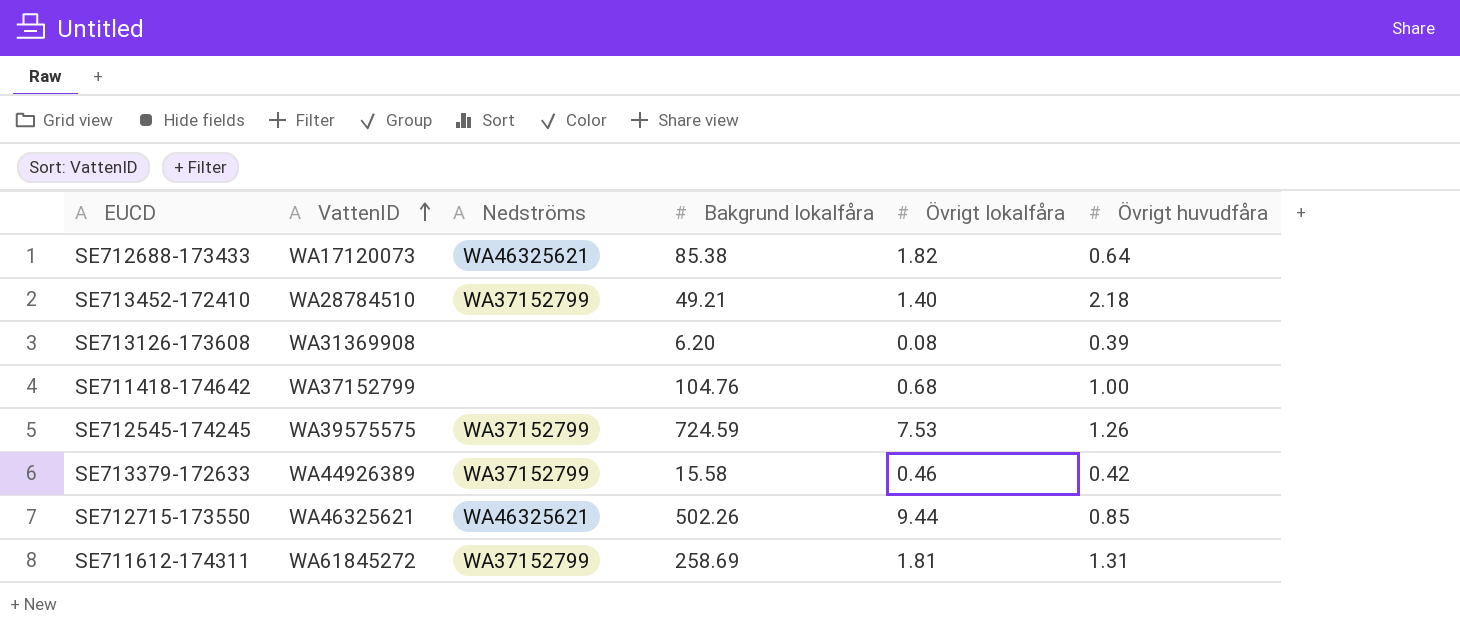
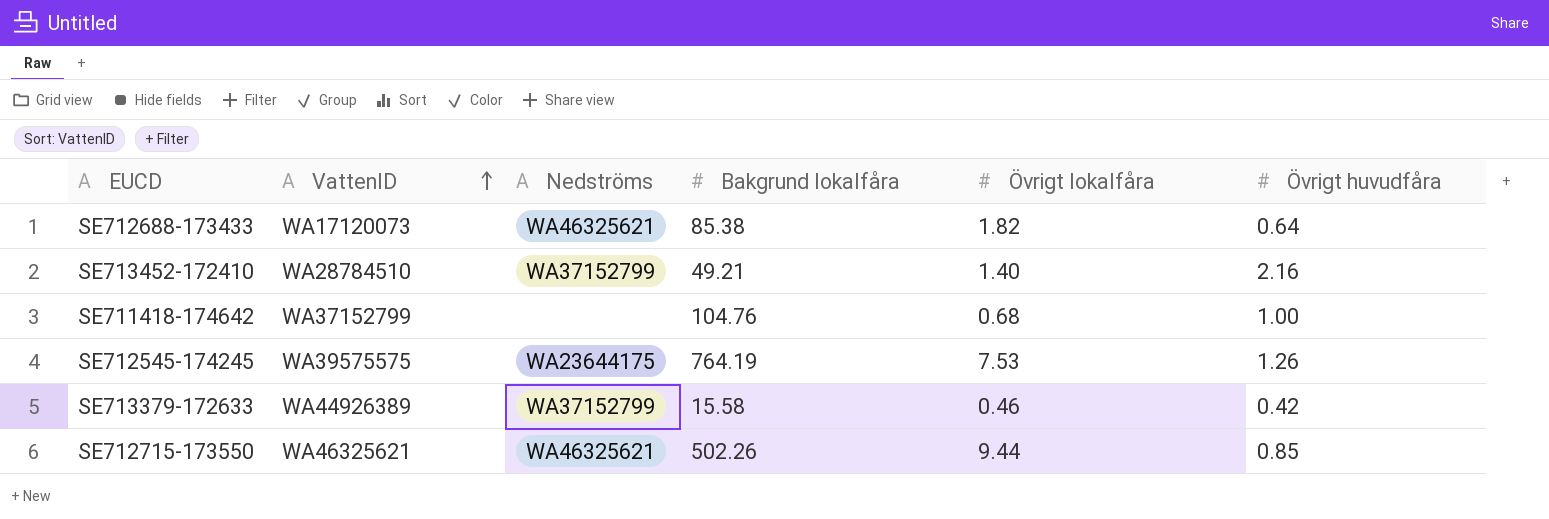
row SE713126-173608: WA31369908 | none | 6.20 | 0.08 | 0.39 -> none
row SE711612-174311: WA61845272 | WA37152799 | 258.69 | 1.81 | 1.31 -> none
SE713452-172410 | Övrigt huvudfåra: 2.18 -> 2.16
SE712545-174245 | Nedströms: WA37152799 -> WA23644175
SE712545-174245 | Bakgrund lokalfåra: 724.59 -> 764.19

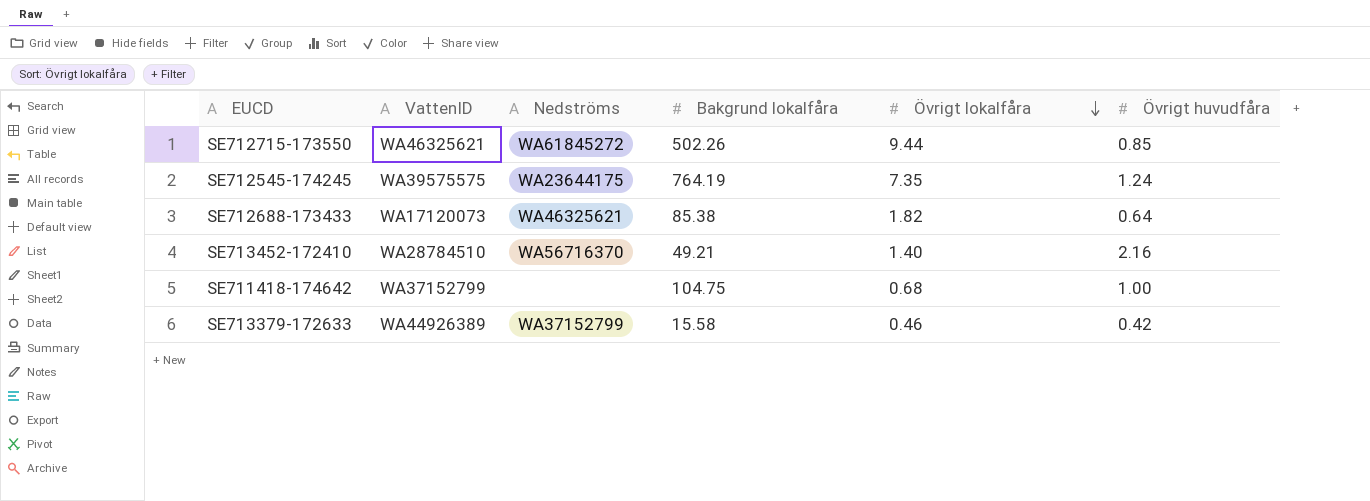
row order: VattenID ascending -> Övrigt lokalfåra descending
SE712715-173550 | Nedströms: WA46325621 -> WA61845272
SE712545-174245 | Övrigt lokalfåra: 7.53 -> 7.35
SE712545-174245 | Övrigt huvudfåra: 1.26 -> 1.24
SE713452-172410 | Nedströms: WA37152799 -> WA56716370
SE711418-174642 | Bakgrund lokalfåra: 104.76 -> 104.75

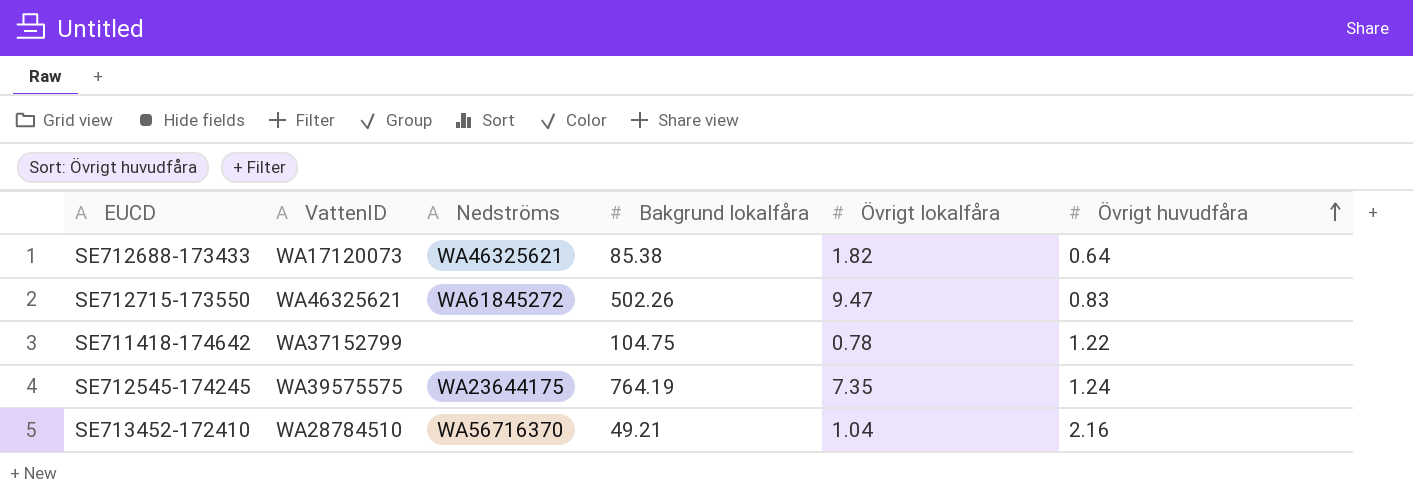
row order: Övrigt lokalfåra descending -> Övrigt huvudfåra ascending
row SE713379-172633: WA44926389 | WA37152799 | 15.58 | 0.46 | 0.42 -> none
SE712715-173550 | Övrigt lokalfåra: 9.44 -> 9.47
SE712715-173550 | Övrigt huvudfåra: 0.85 -> 0.83
SE711418-174642 | Övrigt lokalfåra: 0.68 -> 0.78
SE711418-174642 | Övrigt huvudfåra: 1.00 -> 1.22
SE713452-172410 | Övrigt lokalfåra: 1.40 -> 1.04

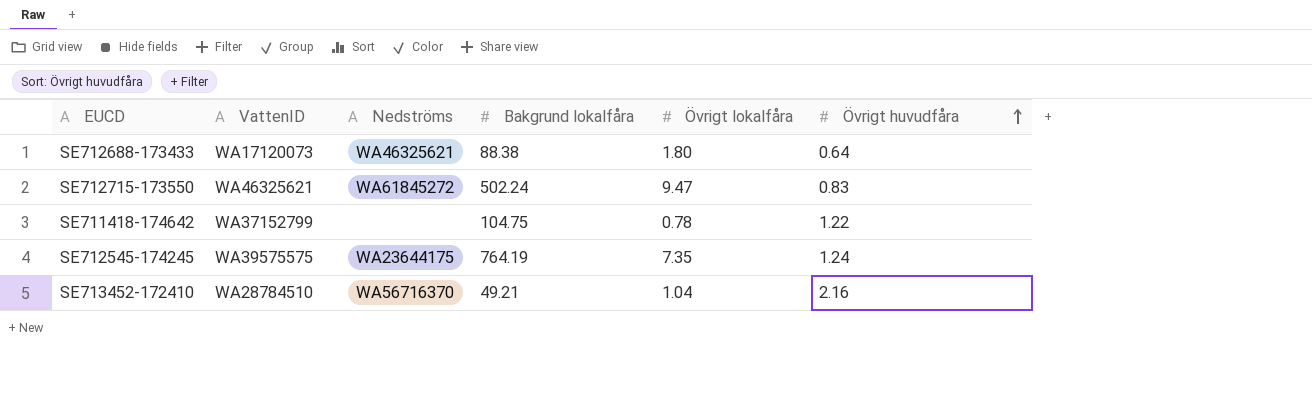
SE712688-173433 | Bakgrund lokalfåra: 85.38 -> 88.38
SE712688-173433 | Övrigt lokalfåra: 1.82 -> 1.80
SE712715-173550 | Bakgrund lokalfåra: 502.26 -> 502.24

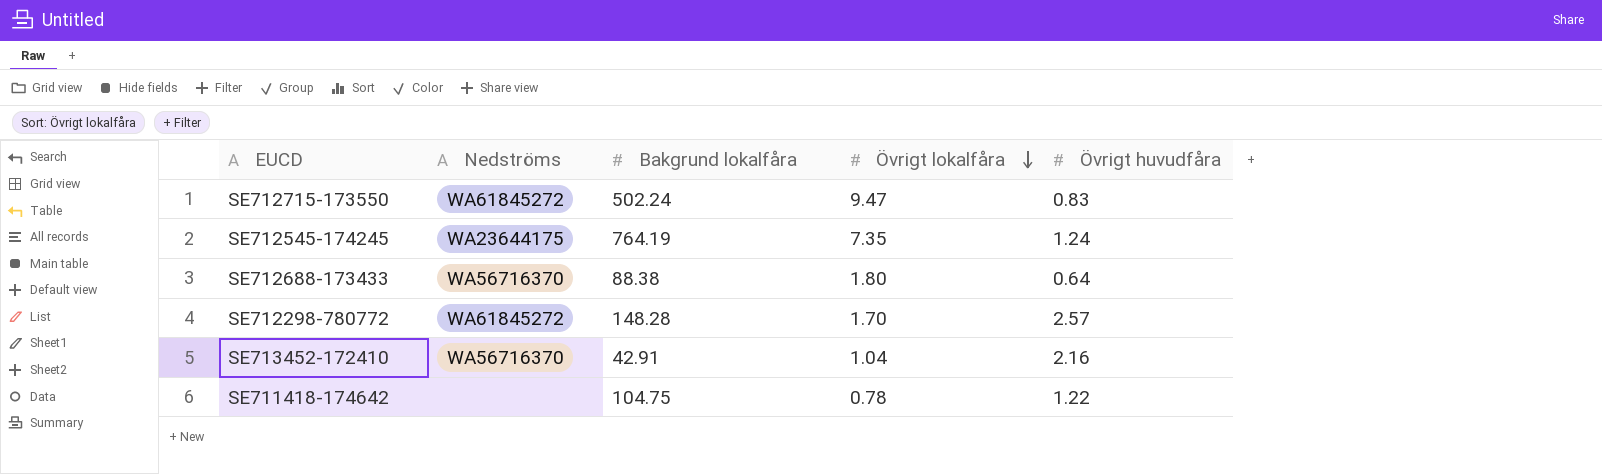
row order: Övrigt huvudfåra ascending -> Övrigt lokalfåra descending
column VattenID | position: 2 -> none
SE712688-173433 | Nedströms: WA46325621 -> WA56716370
row SE712298-780772: none -> WA61845272 | 148.28 | 1.70 | 2.57
SE713452-172410 | Bakgrund lokalfåra: 49.21 -> 42.91

